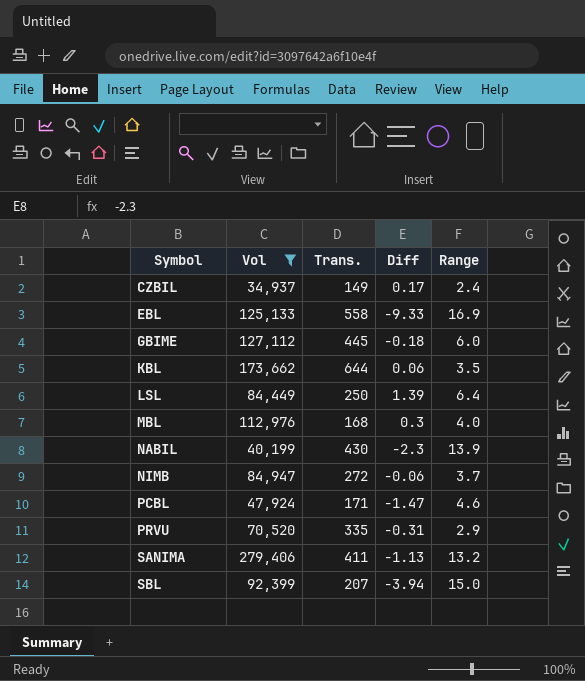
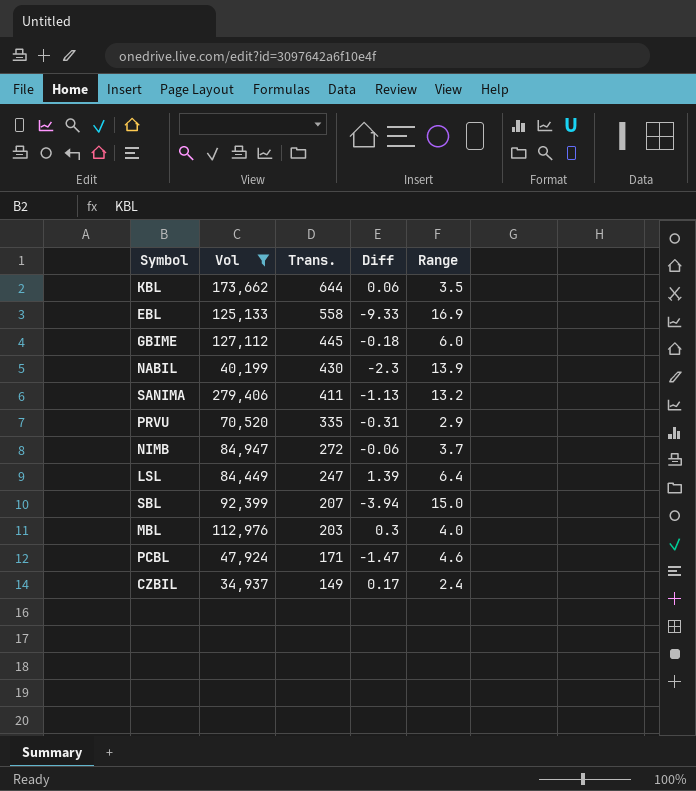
row order: Symbol ascending -> Trans. descending
LSL | Trans.: 250 -> 247
MBL | Trans.: 168 -> 203

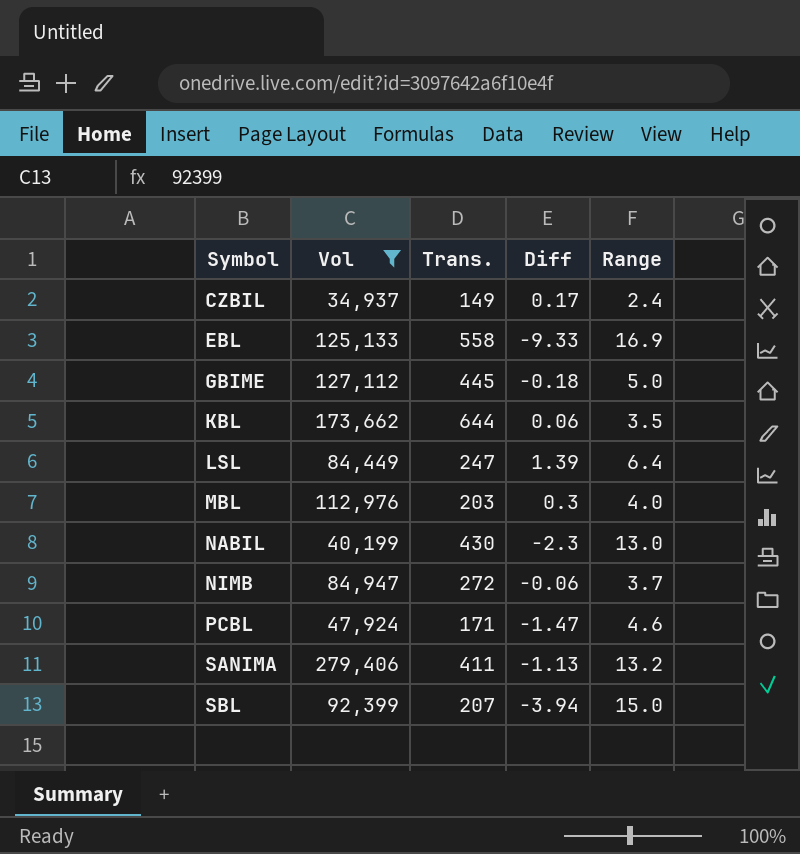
row order: Trans. descending -> Symbol ascending
row PRVU: 70,520 | 335 | -0.31 | 2.9 -> none
GBIME | Range: 6.0 -> 5.0
NABIL | Range: 13.9 -> 13.0

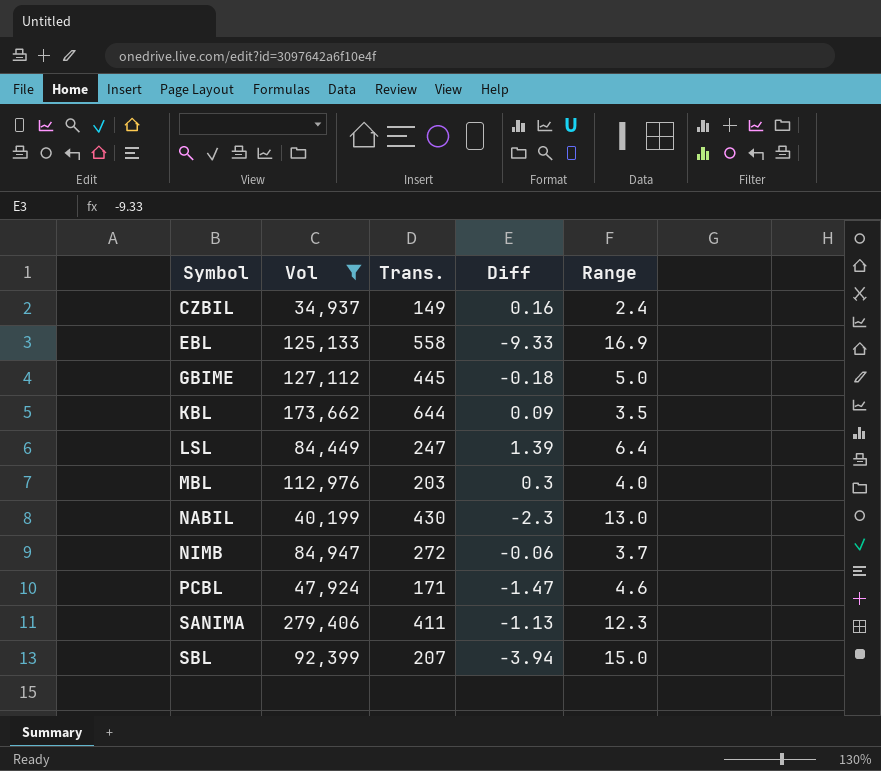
CZBIL | Diff: 0.17 -> 0.16
KBL | Diff: 0.06 -> 0.09
SANIMA | Range: 13.2 -> 12.3

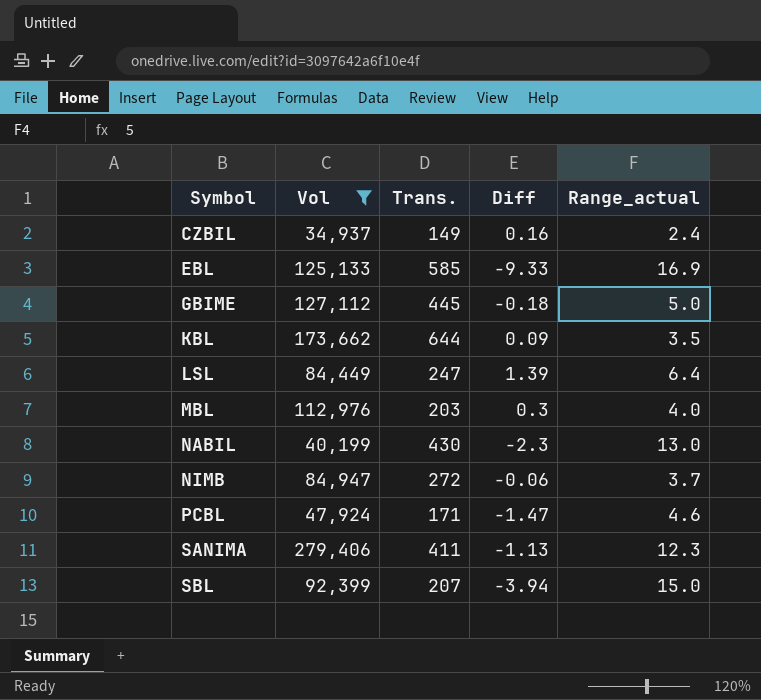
column name: Range -> Range_actual
EBL | Trans.: 558 -> 585

